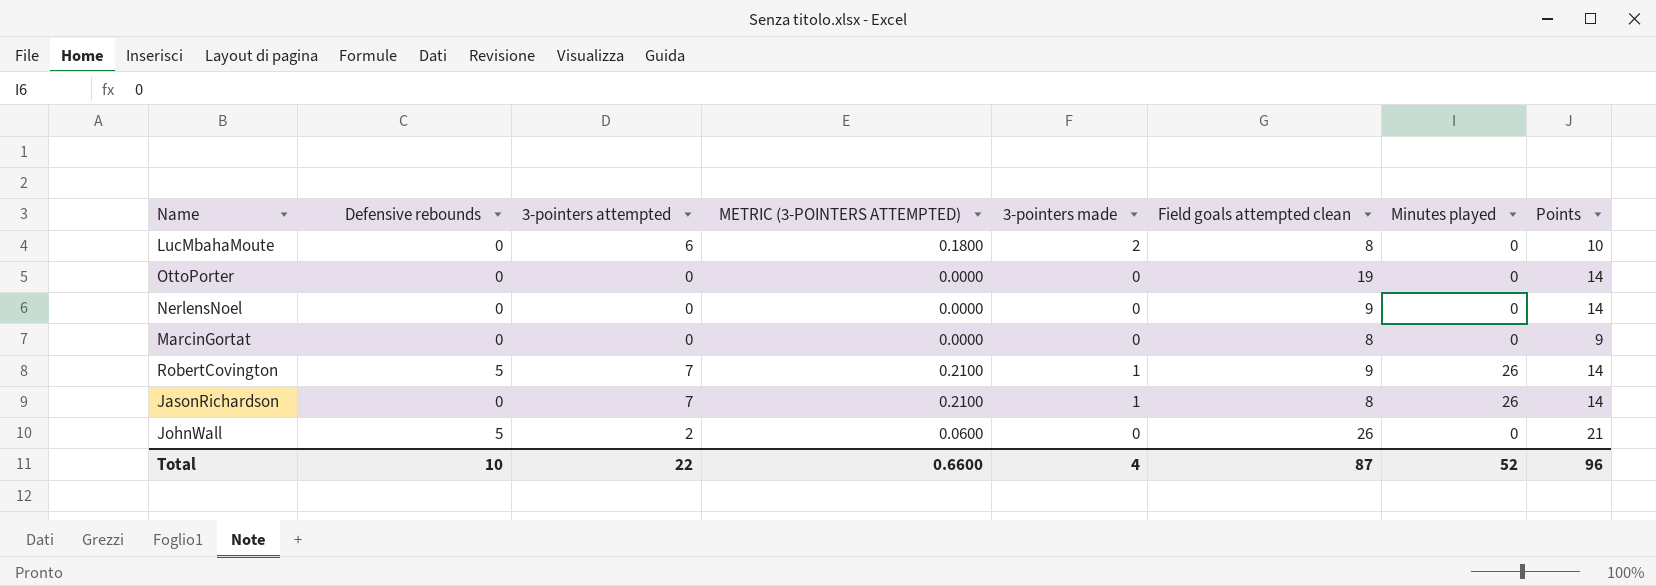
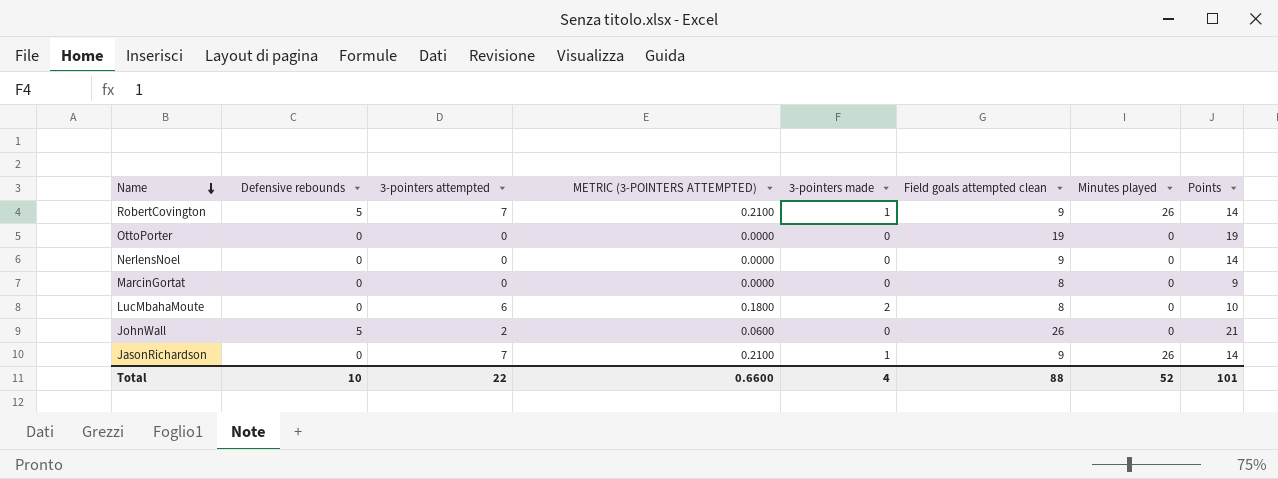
row order: none -> Name descending
OttoPorter | Points: 14 -> 19
JasonRichardson | Field goals attempted clean: 8 -> 9
Total | Field goals attempted clean: 87 -> 88
Total | Points: 96 -> 101

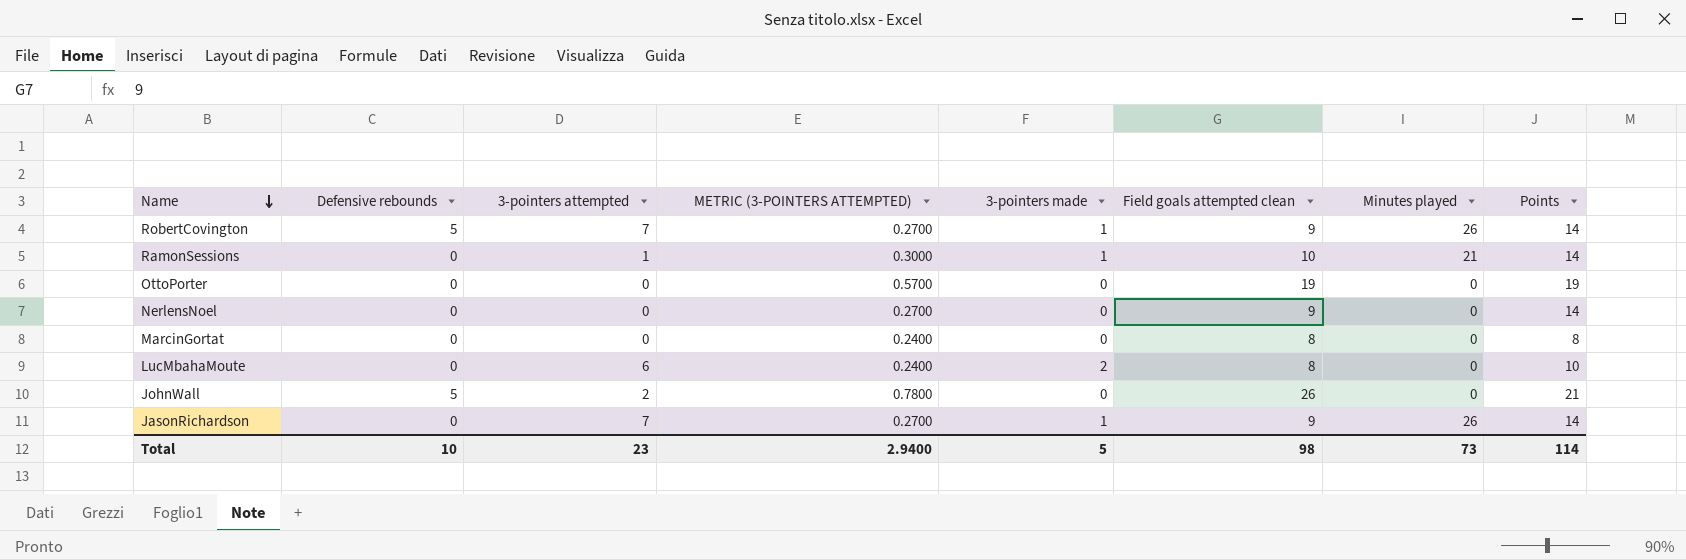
column METRIC (3-POINTERS ATTEMPTED) | formula: [3-pointers attempted] * 0.03 -> [Field goals attempted clean] * 0.03
row RamonSessions: none -> 0 | 1 | 0.3000 | 1 | 10 | 21 | 14
MarcinGortat | Points: 9 -> 8
Total | 3-pointers attempted: 22 -> 23
Total | METRIC (3-POINTERS ATTEMPTED): 0.6600 -> 2.9400
Total | 3-pointers made: 4 -> 5
Total | Field goals attempted clean: 88 -> 98
Total | Minutes played: 52 -> 73
Total | Points: 101 -> 114

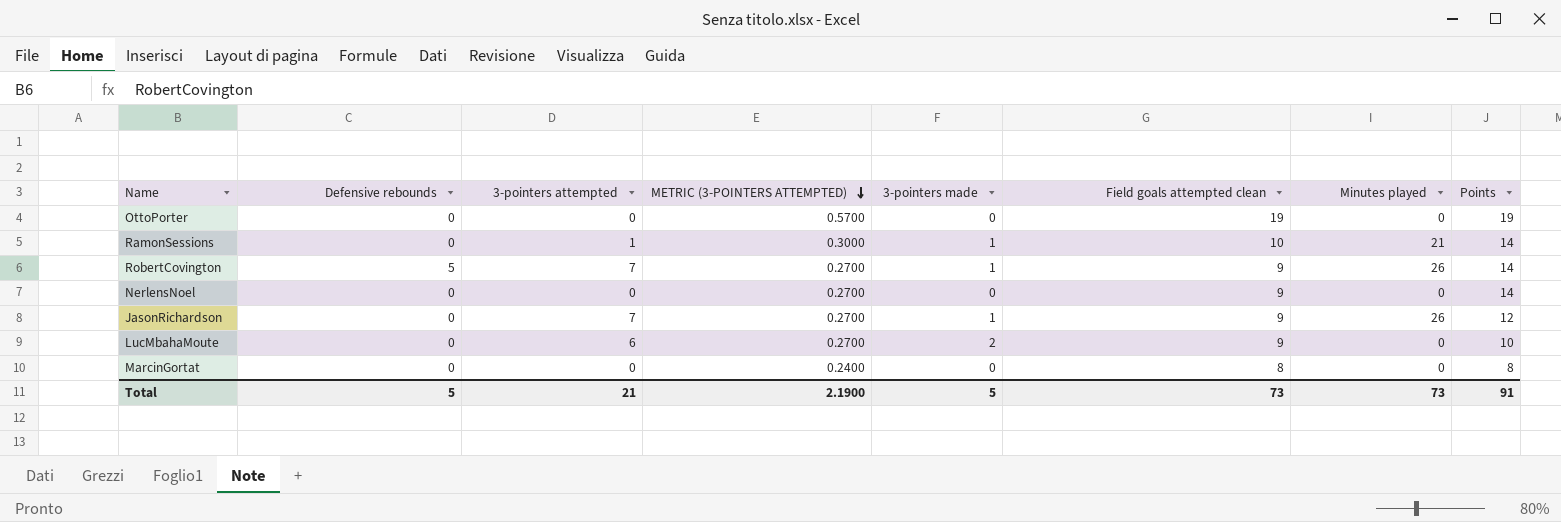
row order: Name descending -> METRIC (3-POINTERS ATTEMPTED) descending
row JohnWall: 5 | 2 | 0.7800 | 0 | 26 | 0 | 21 -> none
JasonRichardson | Points: 14 -> 12
LucMbahaMoute | METRIC (3-POINTERS ATTEMPTED): 0.2400 -> 0.2700
LucMbahaMoute | Field goals attempted clean: 8 -> 9
Total | Defensive rebounds: 10 -> 5
Total | 3-pointers attempted: 23 -> 21
Total | METRIC (3-POINTERS ATTEMPTED): 2.9400 -> 2.1900
Total | Field goals attempted clean: 98 -> 73
Total | Points: 114 -> 91

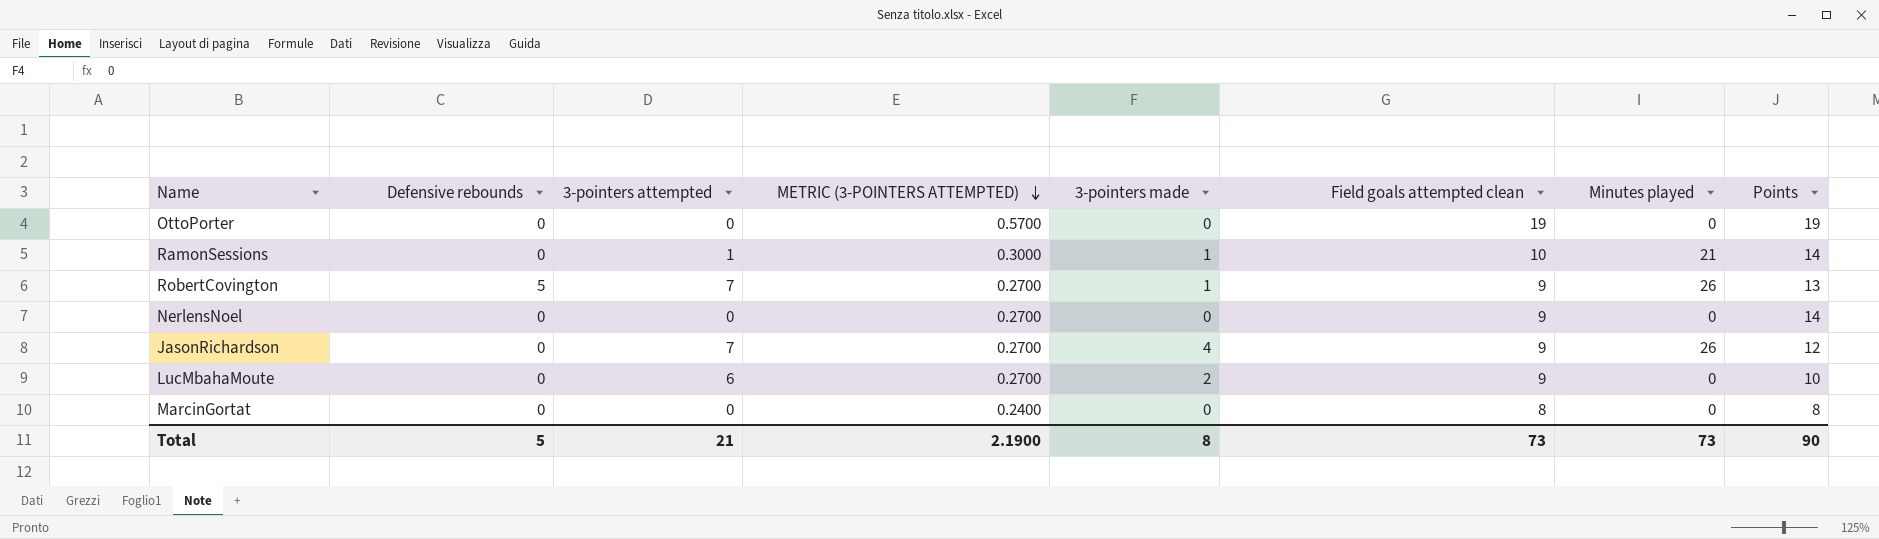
RobertCovington | Points: 14 -> 13
JasonRichardson | 3-pointers made: 1 -> 4
Total | 3-pointers made: 5 -> 8
Total | Points: 91 -> 90

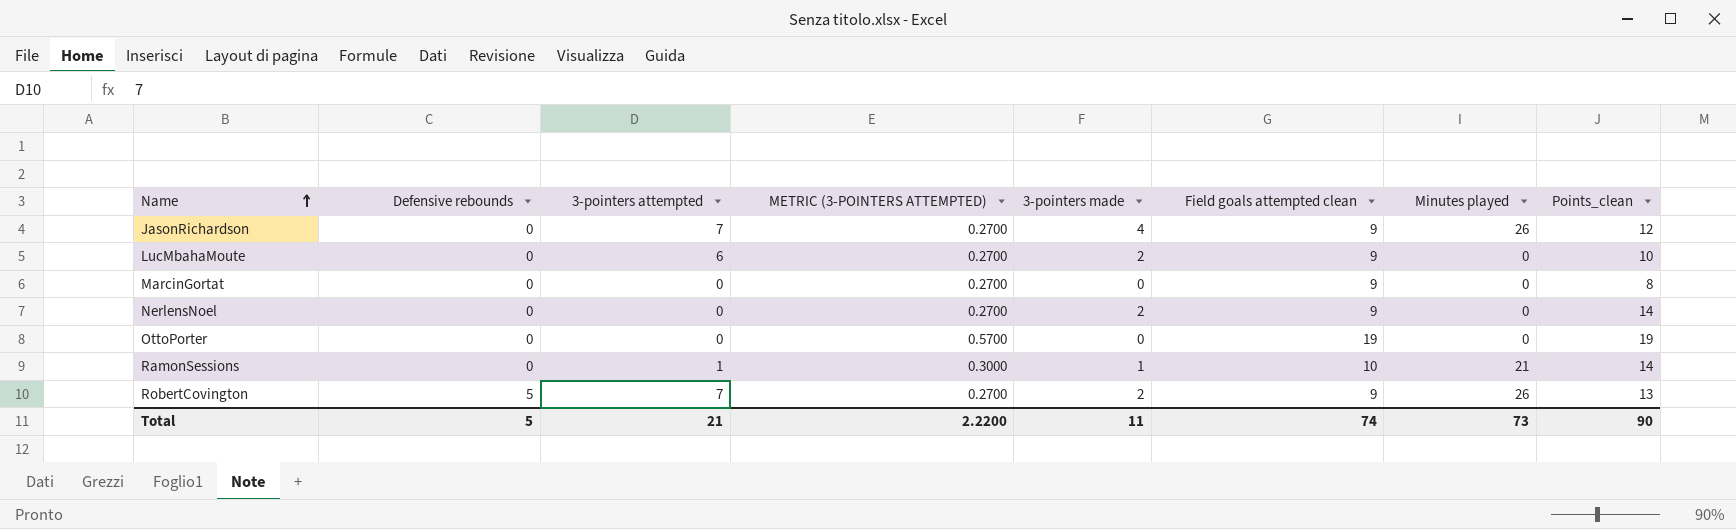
row order: METRIC (3-POINTERS ATTEMPTED) descending -> Name ascending
column name: Points -> Points_clean
MarcinGortat | METRIC (3-POINTERS ATTEMPTED): 0.2400 -> 0.2700
MarcinGortat | Field goals attempted clean: 8 -> 9
NerlensNoel | 3-pointers made: 0 -> 2
RobertCovington | 3-pointers made: 1 -> 2
Total | METRIC (3-POINTERS ATTEMPTED): 2.1900 -> 2.2200
Total | 3-pointers made: 8 -> 11
Total | Field goals attempted clean: 73 -> 74

